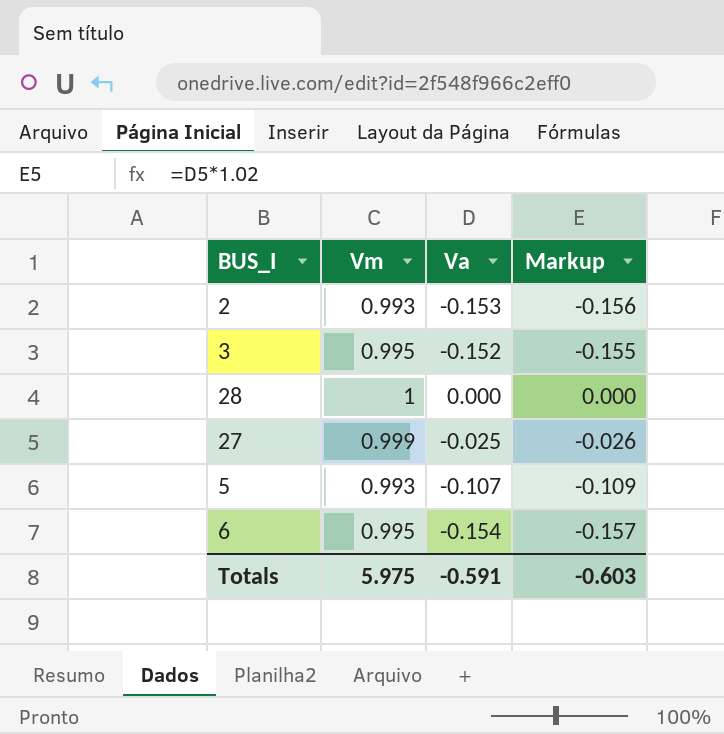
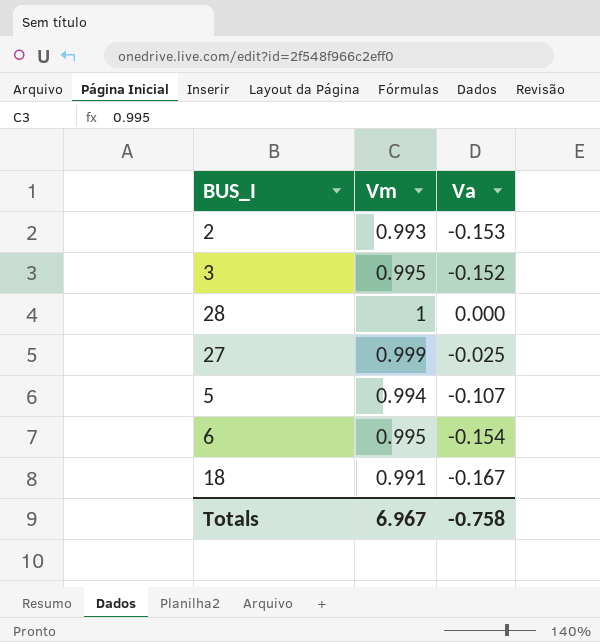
column Markup | formula: [Va] * 1.02 -> none
5 | Vm: 0.993 -> 0.994
row 18: none -> 0.991 | -0.167
Totals | Vm: 5.975 -> 6.967
Totals | Va: -0.591 -> -0.758

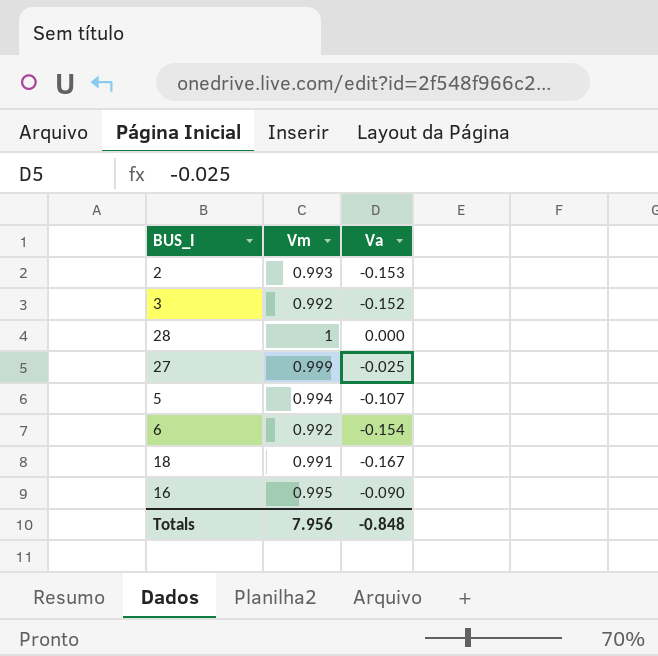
3 | Vm: 0.995 -> 0.992
6 | Vm: 0.995 -> 0.992
row 16: none -> 0.995 | -0.090
Totals | Vm: 6.967 -> 7.956
Totals | Va: -0.758 -> -0.848

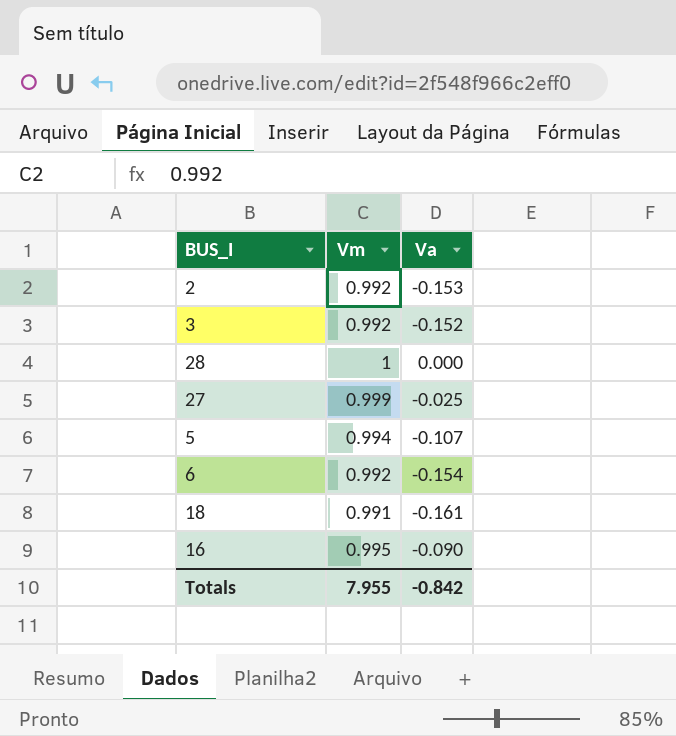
2 | Vm: 0.993 -> 0.992
18 | Va: -0.167 -> -0.161
Totals | Vm: 7.956 -> 7.955
Totals | Va: -0.848 -> -0.842

